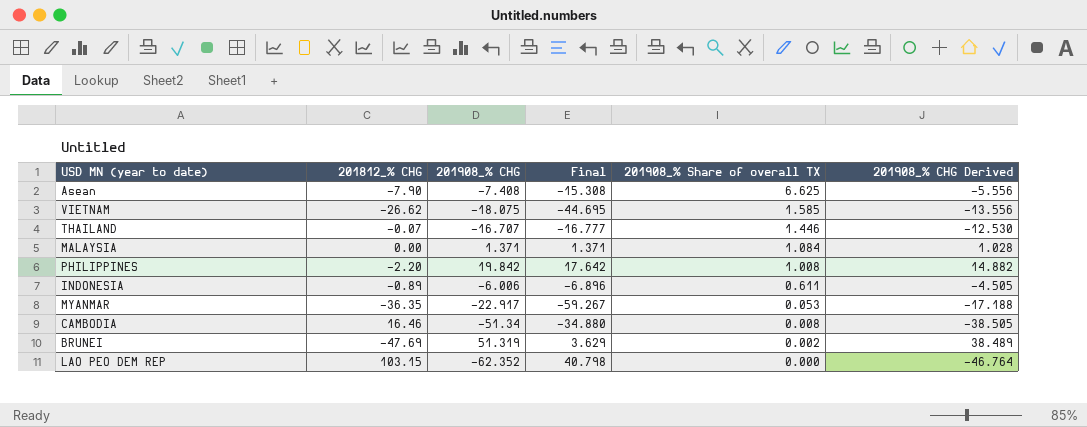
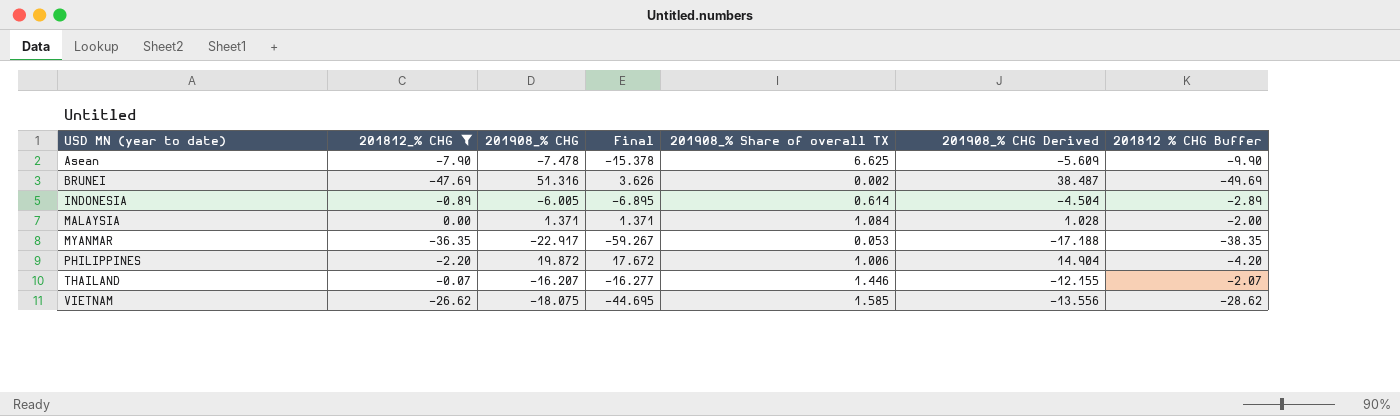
filter: none -> 201812_% CHG <= 0.00
row order: 201908_% Share of overall TX descending -> USD MN (year to date) ascending
column 201812 % CHG Buffer | formula: none -> [201812_% CHG] - 2
Asean | 201908_% CHG: -7.408 -> -7.478
Asean | Final: -15.308 -> -15.378
Asean | 201908_% CHG Derived: -5.556 -> -5.609
BRUNEI | 201908_% CHG: 51.319 -> 51.316
BRUNEI | Final: 3.629 -> 3.626
BRUNEI | 201908_% CHG Derived: 38.489 -> 38.487
INDONESIA | 201908_% CHG: -6.006 -> -6.005
INDONESIA | Final: -6.896 -> -6.895
INDONESIA | 201908_% Share of overall TX: 0.611 -> 0.614
INDONESIA | 201908_% CHG Derived: -4.505 -> -4.504
PHILIPPINES | 201908_% CHG: 19.842 -> 19.872
PHILIPPINES | Final: 17.642 -> 17.672
PHILIPPINES | 201908_% Share of overall TX: 1.008 -> 1.006
PHILIPPINES | 201908_% CHG Derived: 14.882 -> 14.904
THAILAND | 201908_% CHG: -16.707 -> -16.207
THAILAND | Final: -16.777 -> -16.277
THAILAND | 201908_% CHG Derived: -12.530 -> -12.155

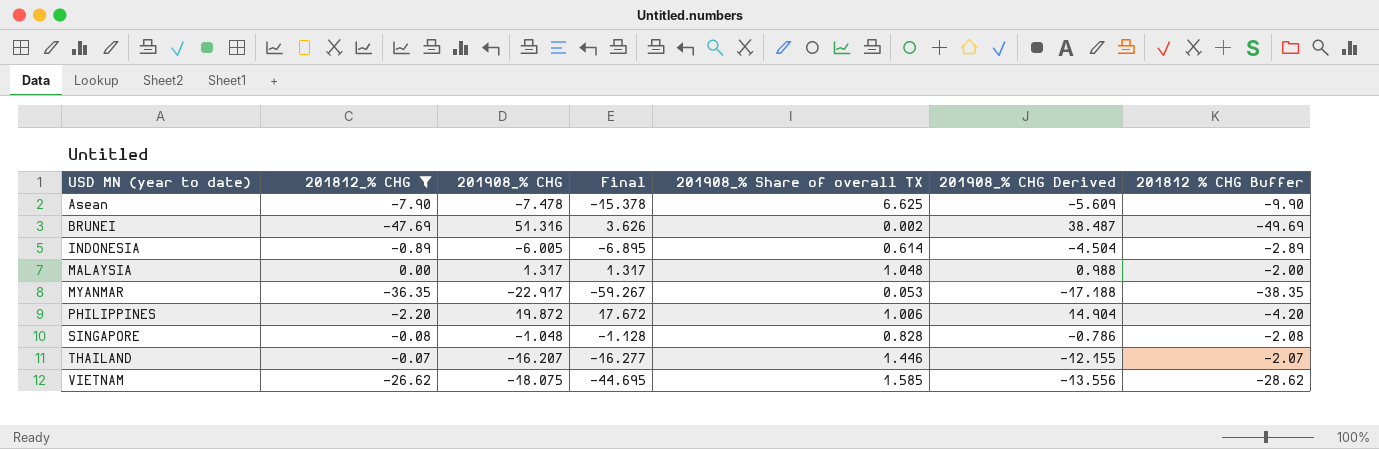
MALAYSIA | 201908_% CHG: 1.371 -> 1.317
MALAYSIA | Final: 1.371 -> 1.317
MALAYSIA | 201908_% Share of overall TX: 1.084 -> 1.048
MALAYSIA | 201908_% CHG Derived: 1.028 -> 0.988
row SINGAPORE: none -> -0.08 | -1.048 | -1.128 | 0.828 | -0.786 | -2.08

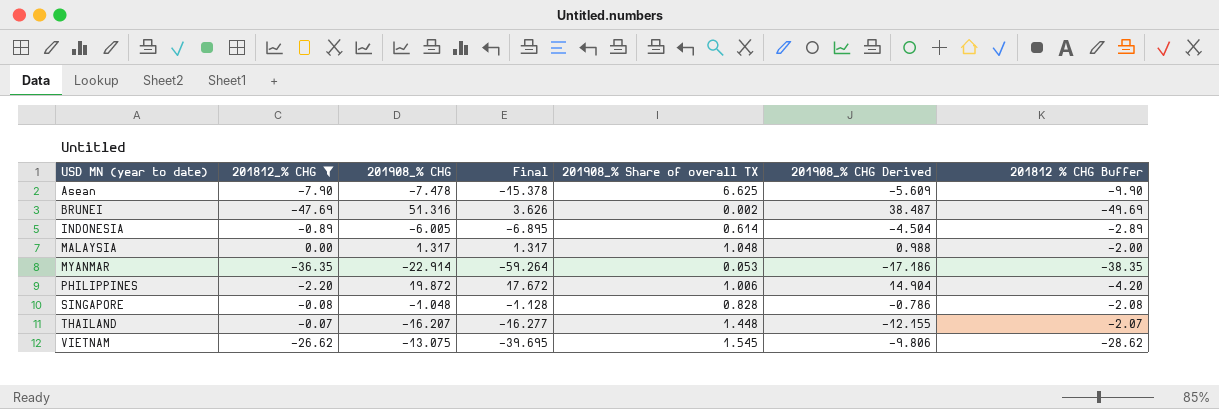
MYANMAR | 201908_% CHG: -22.917 -> -22.914
MYANMAR | Final: -59.267 -> -59.264
MYANMAR | 201908_% CHG Derived: -17.188 -> -17.186
THAILAND | 201908_% Share of overall TX: 1.446 -> 1.448
VIETNAM | 201908_% CHG: -18.075 -> -13.075
VIETNAM | Final: -44.695 -> -39.695
VIETNAM | 201908_% Share of overall TX: 1.585 -> 1.545
VIETNAM | 201908_% CHG Derived: -13.556 -> -9.806

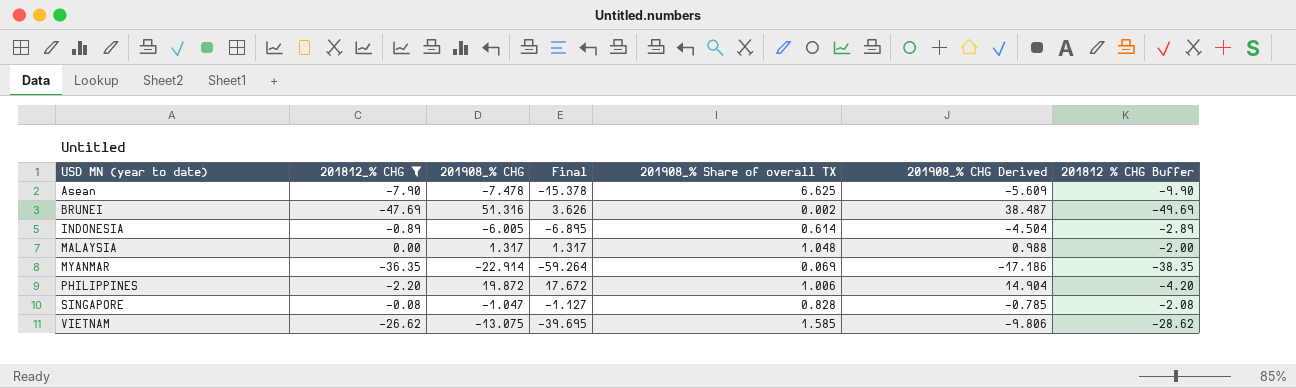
row THAILAND: -0.07 | -16.207 | -16.277 | 1.448 | -12.155 | -2.07 -> none
MYANMAR | 201908_% Share of overall TX: 0.053 -> 0.069
SINGAPORE | 201908_% CHG: -1.048 -> -1.047
SINGAPORE | Final: -1.128 -> -1.127
SINGAPORE | 201908_% CHG Derived: -0.786 -> -0.785
VIETNAM | 201908_% Share of overall TX: 1.545 -> 1.585

